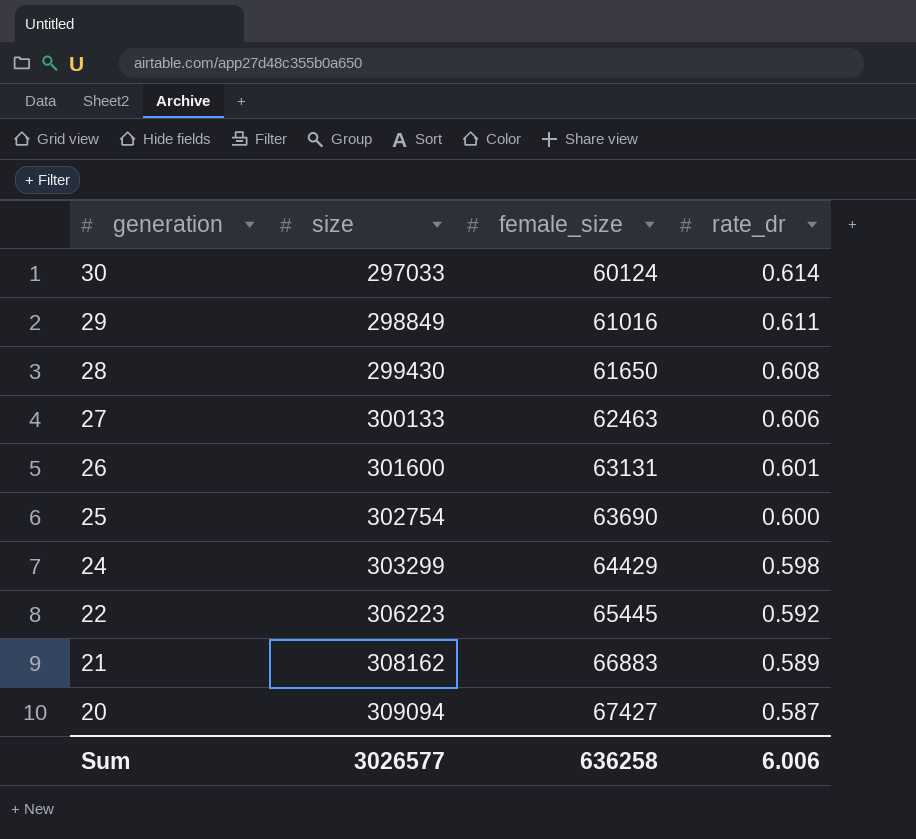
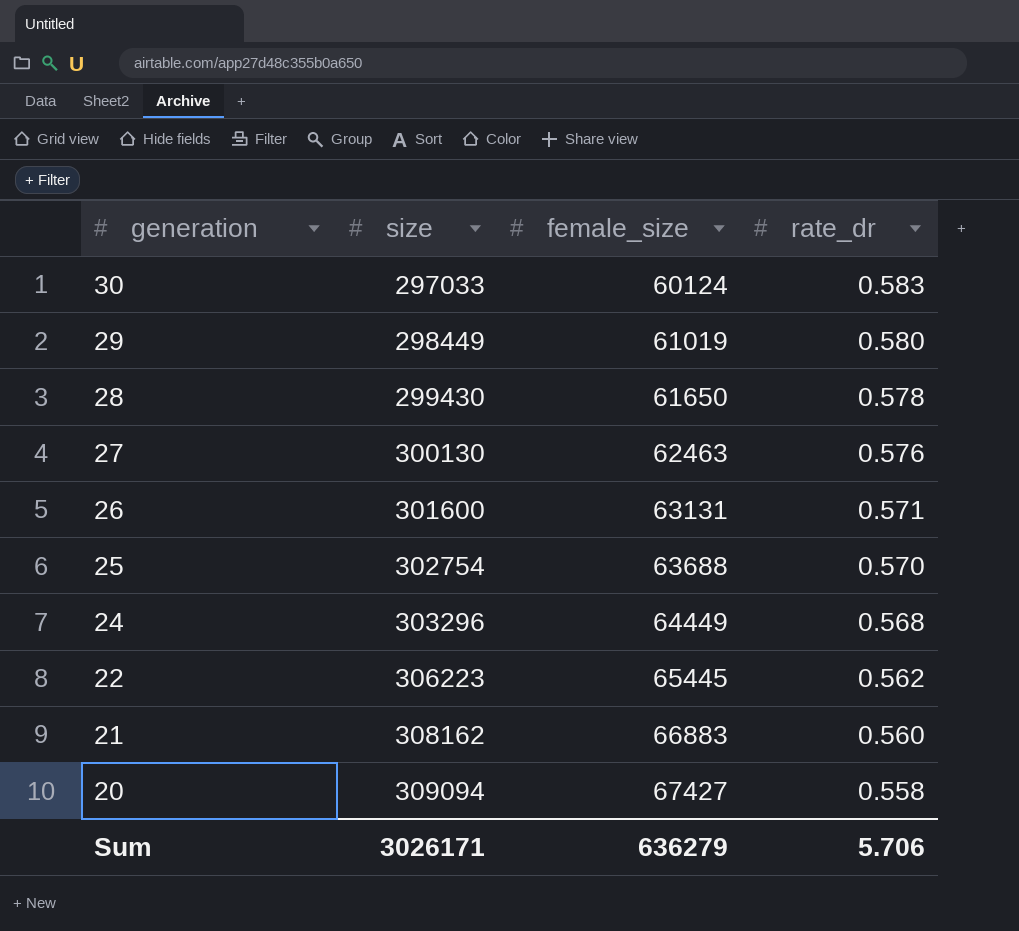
30 | rate_dr: 0.614 -> 0.583
29 | size: 298849 -> 298449
29 | female_size: 61016 -> 61019
29 | rate_dr: 0.611 -> 0.580
28 | rate_dr: 0.608 -> 0.578
27 | size: 300133 -> 300130
27 | rate_dr: 0.606 -> 0.576
26 | rate_dr: 0.601 -> 0.571
25 | female_size: 63690 -> 63688
25 | rate_dr: 0.600 -> 0.570
24 | size: 303299 -> 303296
24 | female_size: 64429 -> 64449
24 | rate_dr: 0.598 -> 0.568
22 | rate_dr: 0.592 -> 0.562
21 | rate_dr: 0.589 -> 0.560
20 | rate_dr: 0.587 -> 0.558
Sum | size: 3026577 -> 3026171
Sum | female_size: 636258 -> 636279
Sum | rate_dr: 6.006 -> 5.706

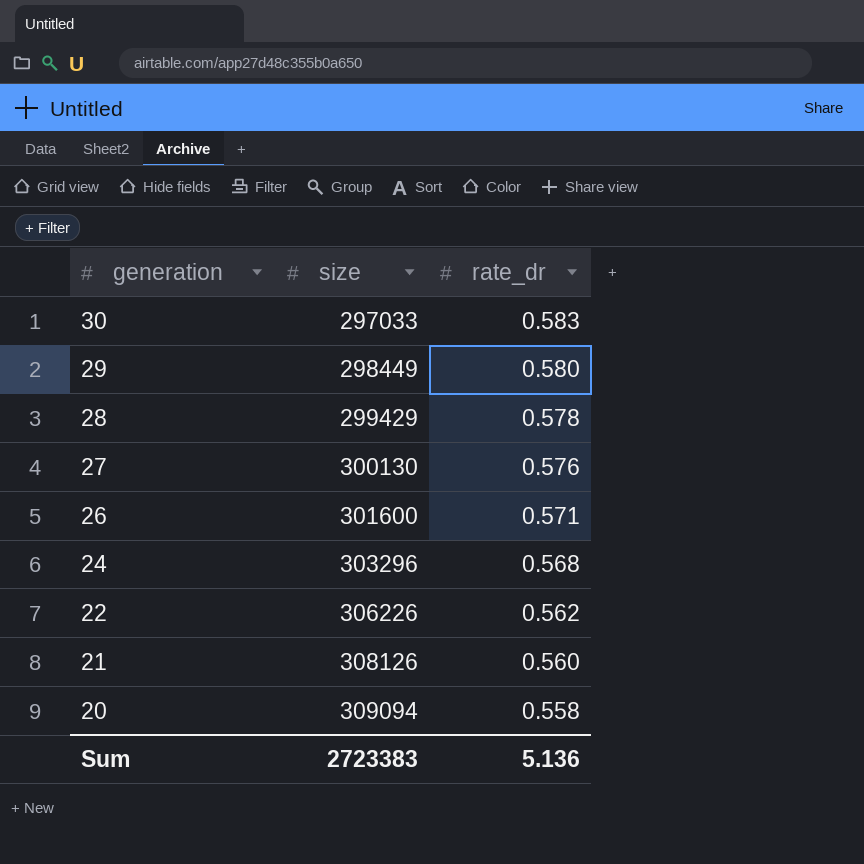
column female_size | position: 3 -> none
row 25: 302754 | 63688 | 0.570 -> none
28 | size: 299430 -> 299429
22 | size: 306223 -> 306226
21 | size: 308162 -> 308126
Sum | size: 3026171 -> 2723383
Sum | rate_dr: 5.706 -> 5.136

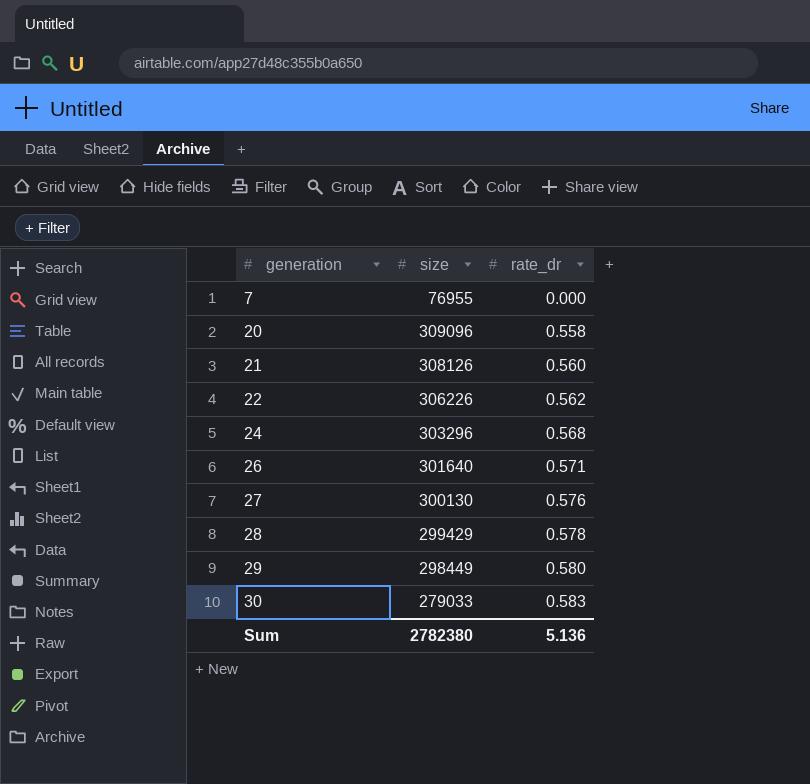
row order: generation descending -> generation ascending
row 7: none -> 76955 | 0.000
20 | size: 309094 -> 309096
26 | size: 301600 -> 301640
30 | size: 297033 -> 279033
Sum | size: 2723383 -> 2782380

